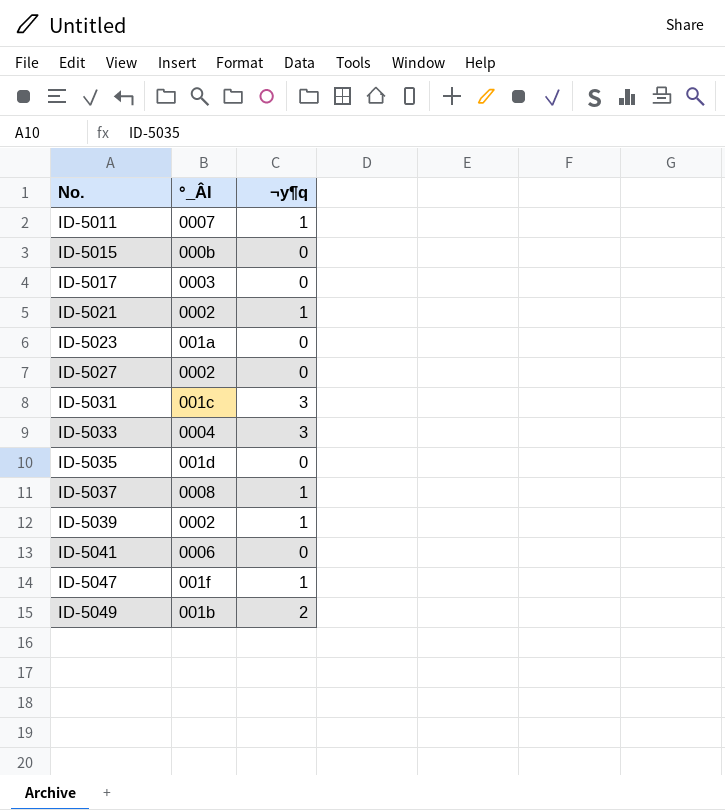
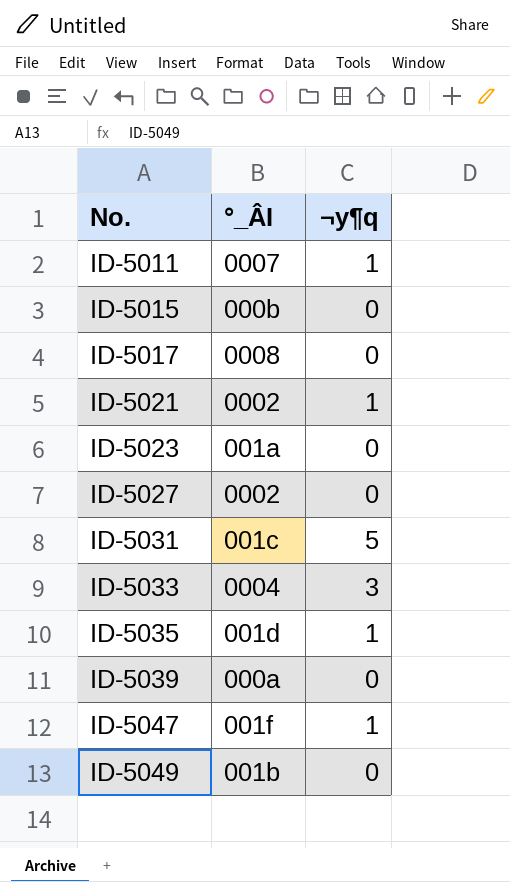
row ID-5037: 0008 | 1 -> none
row ID-5041: 0006 | 0 -> none
ID-5017 | °_ÂI: 0003 -> 0008
ID-5031 | ¬y¶q: 3 -> 5
ID-5035 | ¬y¶q: 0 -> 1
ID-5039 | °_ÂI: 0002 -> 000a
ID-5039 | ¬y¶q: 1 -> 0
ID-5049 | ¬y¶q: 2 -> 0

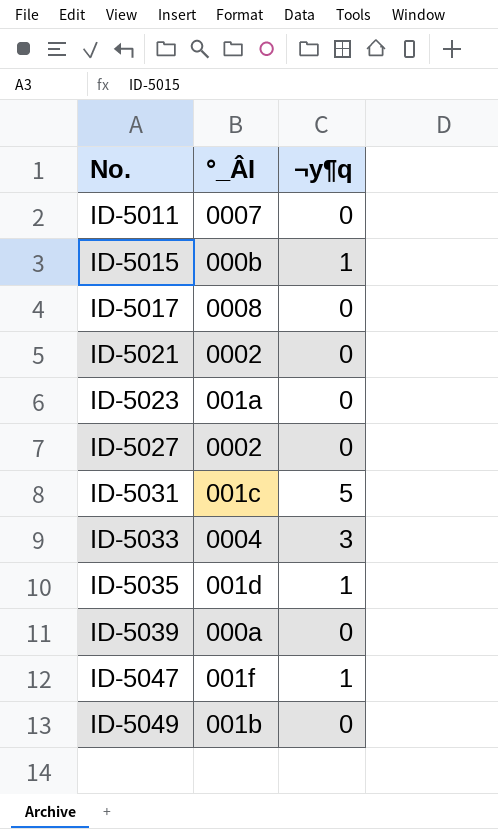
ID-5011 | ¬y¶q: 1 -> 0
ID-5015 | ¬y¶q: 0 -> 1
ID-5021 | ¬y¶q: 1 -> 0

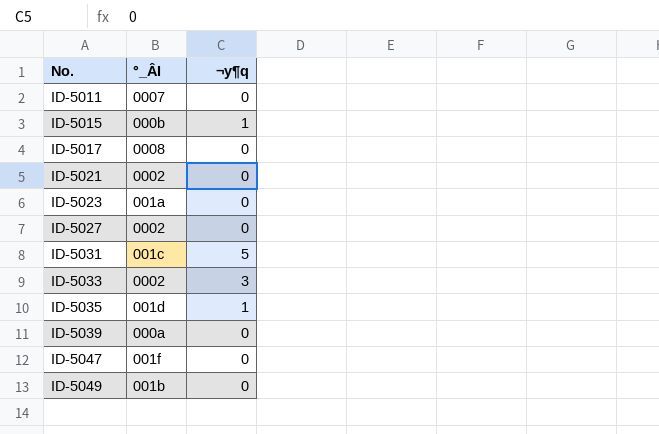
ID-5033 | °_ÂI: 0004 -> 0002
ID-5047 | ¬y¶q: 1 -> 0

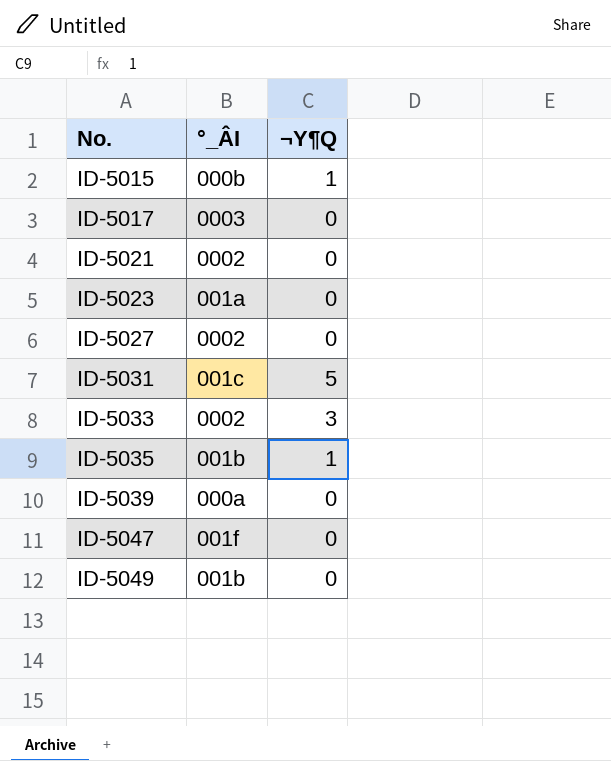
column name: ¬y¶q -> ¬Y¶Q
row ID-5011: 0007 | 0 -> none
ID-5017 | °_ÂI: 0008 -> 0003
ID-5035 | °_ÂI: 001d -> 001b

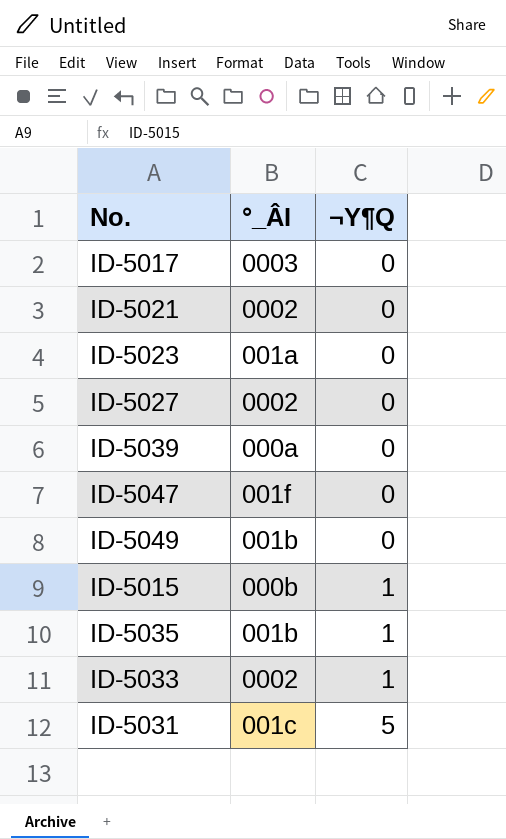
row order: No. ascending -> ¬Y¶Q ascending
ID-5033 | ¬Y¶Q: 3 -> 1

